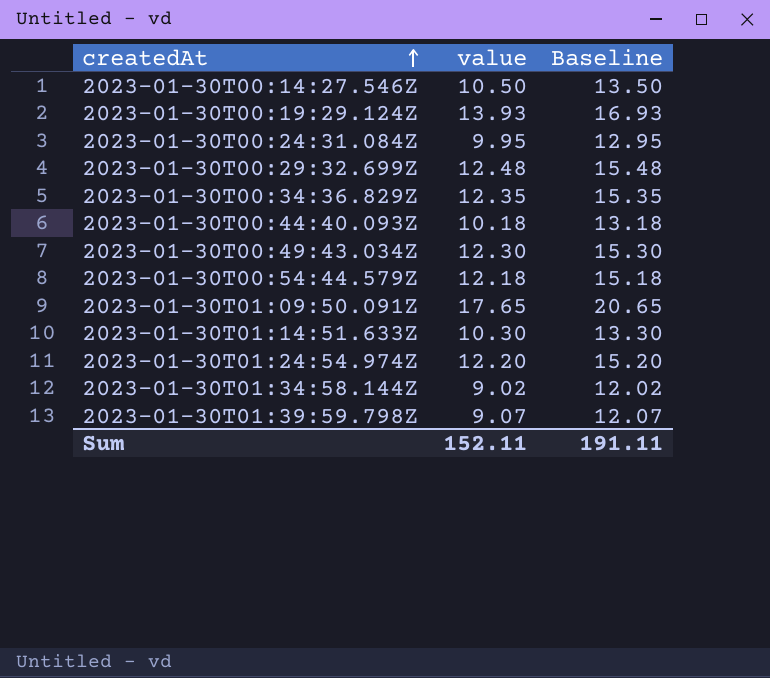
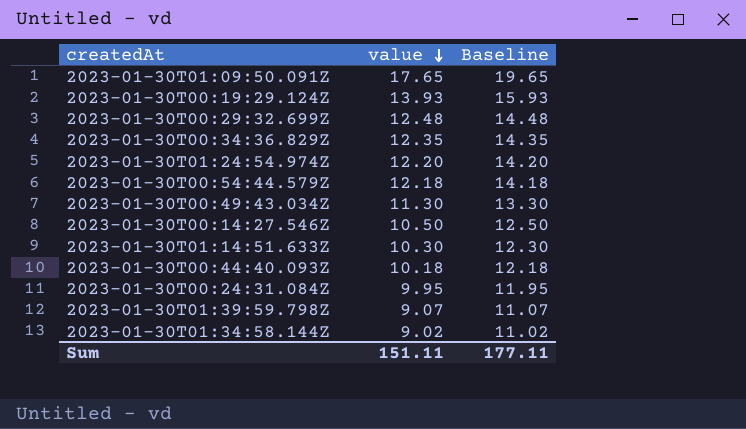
row order: createdAt ascending -> value descending
column Baseline | formula: [value] + 3 -> [value] + 2
2023-01-30T00:49:43.034Z | value: 12.30 -> 11.30
Sum | value: 152.11 -> 151.11
Sum | Baseline: 191.11 -> 177.11

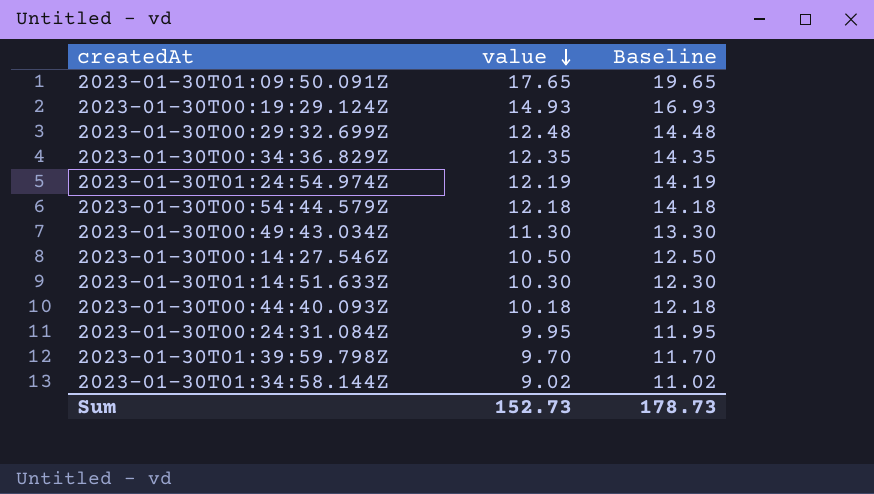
2023-01-30T00:19:29.124Z | value: 13.93 -> 14.93
2023-01-30T00:19:29.124Z | Baseline: 15.93 -> 16.93
2023-01-30T01:24:54.974Z | value: 12.20 -> 12.19
2023-01-30T01:24:54.974Z | Baseline: 14.20 -> 14.19
2023-01-30T01:39:59.798Z | value: 9.07 -> 9.70
2023-01-30T01:39:59.798Z | Baseline: 11.07 -> 11.70
Sum | value: 151.11 -> 152.73
Sum | Baseline: 177.11 -> 178.73

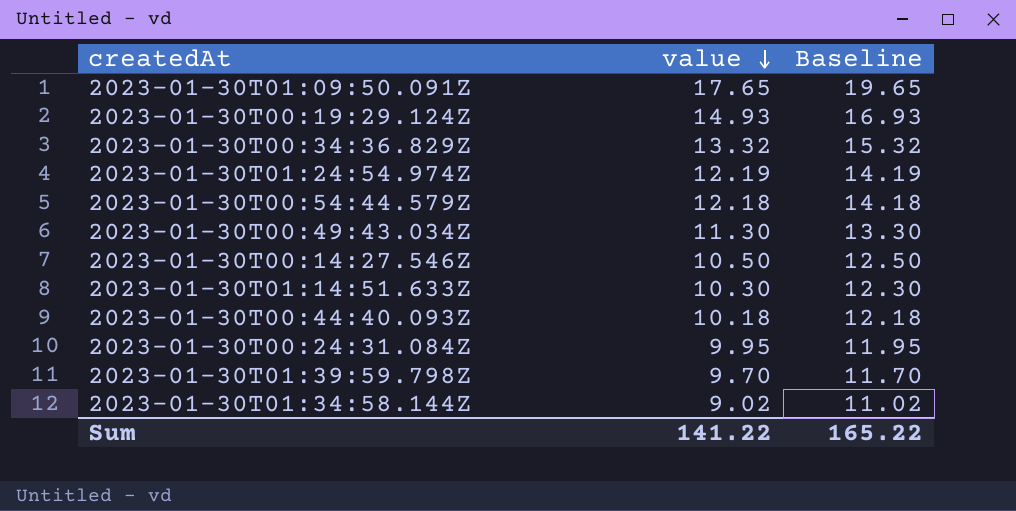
row 2023-01-30T00:29:32.699Z: 12.48 | 14.48 -> none
2023-01-30T00:34:36.829Z | value: 12.35 -> 13.32
2023-01-30T00:34:36.829Z | Baseline: 14.35 -> 15.32
Sum | value: 152.73 -> 141.22
Sum | Baseline: 178.73 -> 165.22

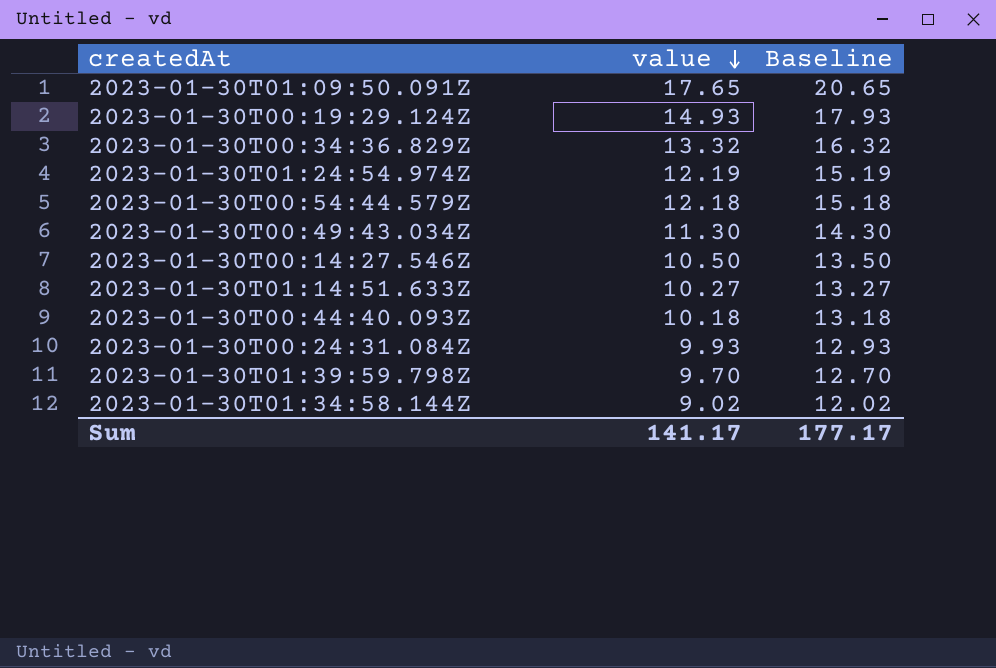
column Baseline | formula: [value] + 2 -> [value] + 3
2023-01-30T01:14:51.633Z | value: 10.30 -> 10.27
2023-01-30T00:24:31.084Z | value: 9.95 -> 9.93
Sum | value: 141.22 -> 141.17
Sum | Baseline: 165.22 -> 177.17

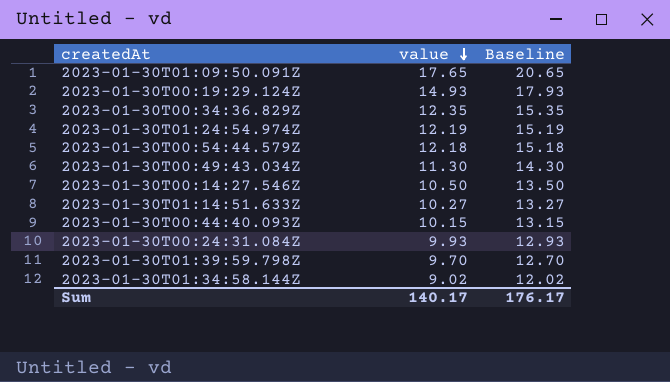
2023-01-30T00:34:36.829Z | value: 13.32 -> 12.35
2023-01-30T00:34:36.829Z | Baseline: 16.32 -> 15.35
2023-01-30T00:44:40.093Z | value: 10.18 -> 10.15
2023-01-30T00:44:40.093Z | Baseline: 13.18 -> 13.15
Sum | value: 141.17 -> 140.17
Sum | Baseline: 177.17 -> 176.17

